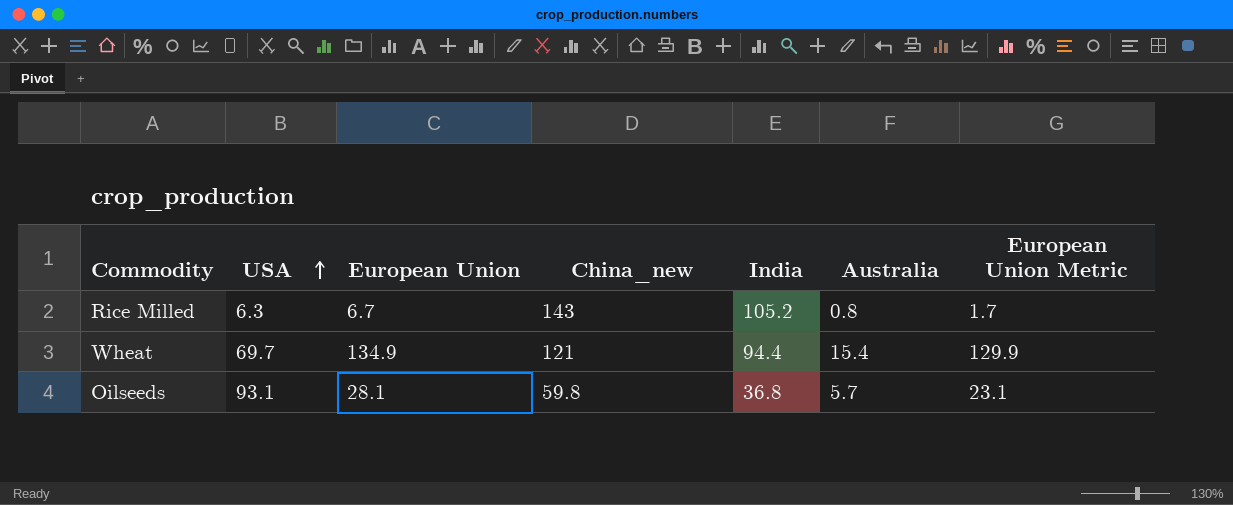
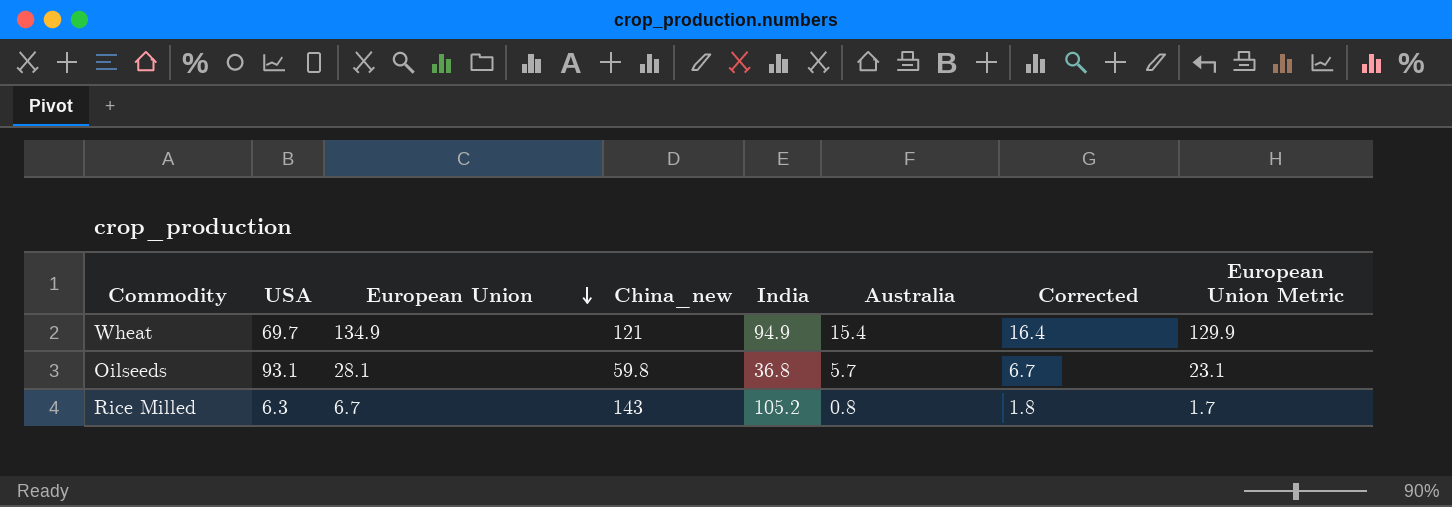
row order: USA ascending -> European Union descending
column Corrected | formula: none -> [Australia] + 1
Wheat | India: 94.4 -> 94.9

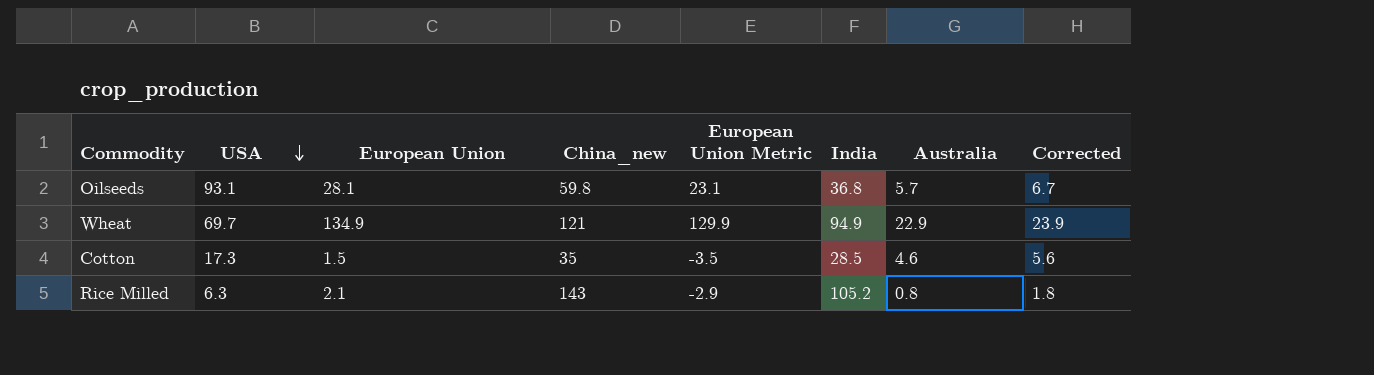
row order: European Union descending -> USA descending
column European Union Metric | position: 8 -> 5
Wheat | Australia: 15.4 -> 22.9
Wheat | Corrected: 16.4 -> 23.9
row Cotton: none -> 17.3 | 1.5 | 35 | -3.5 | 28.5 | 4.6 | 5.6
Rice Milled | European Union: 6.7 -> 2.1
Rice Milled | European Union Metric: 1.7 -> -2.9

